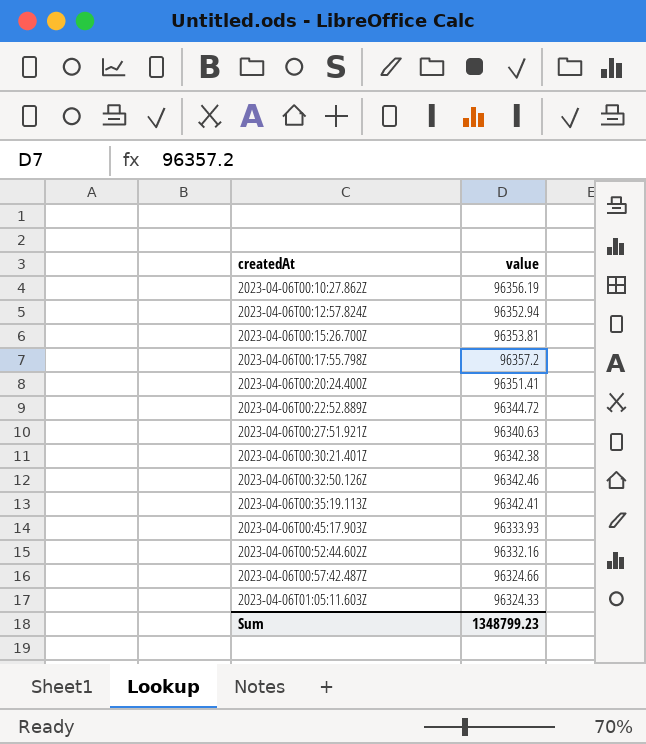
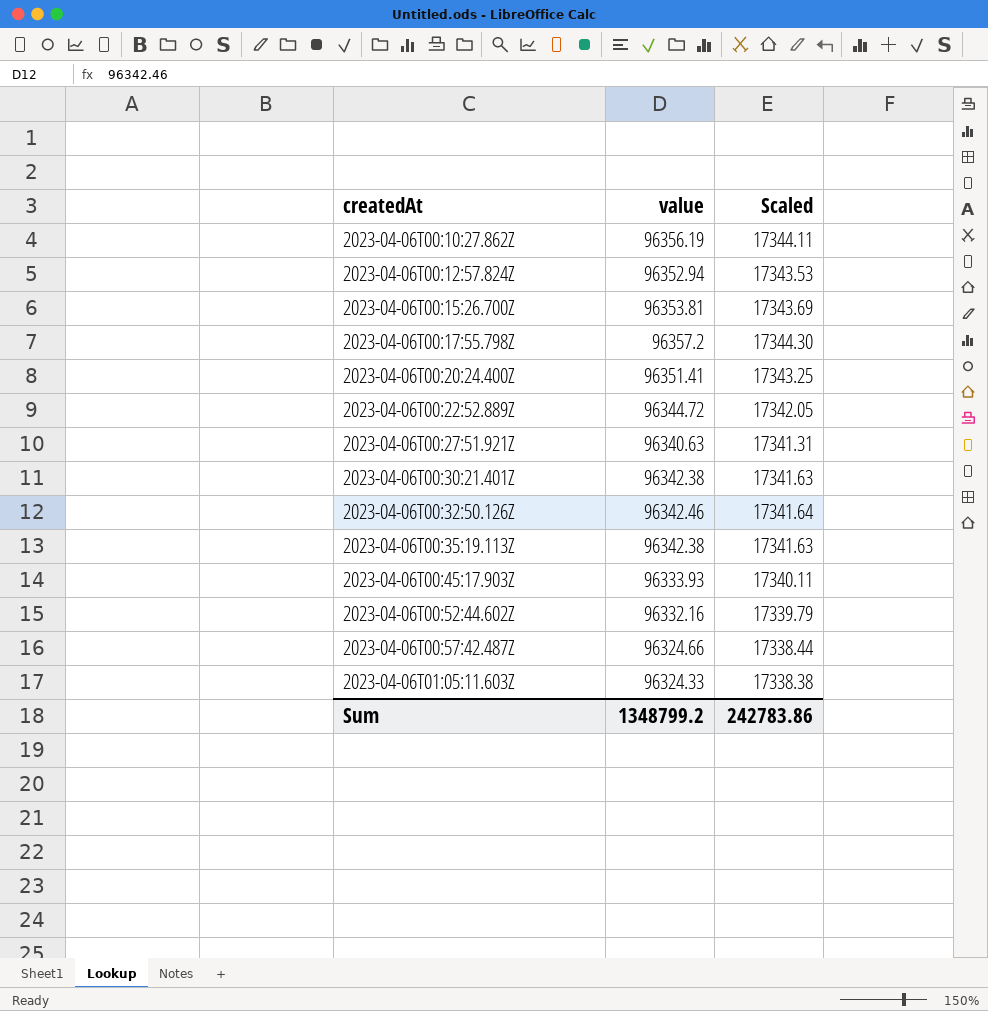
column Scaled | formula: none -> [value] * 0.18
2023-04-06T00:35:19.113Z | value: 96342.41 -> 96342.38
Sum | value: 1348799.23 -> 1348799.2

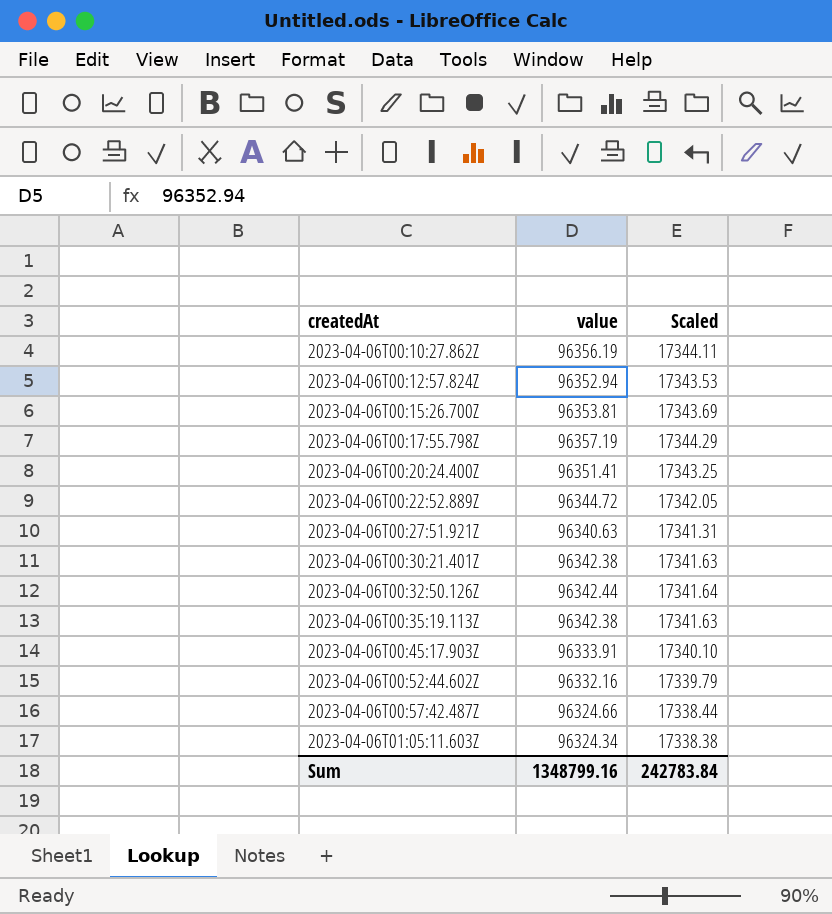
2023-04-06T00:17:55.798Z | value: 96357.2 -> 96357.19
2023-04-06T00:17:55.798Z | Scaled: 17344.30 -> 17344.29
2023-04-06T00:32:50.126Z | value: 96342.46 -> 96342.44
2023-04-06T00:45:17.903Z | value: 96333.93 -> 96333.91
2023-04-06T00:45:17.903Z | Scaled: 17340.11 -> 17340.10
2023-04-06T01:05:11.603Z | value: 96324.33 -> 96324.34
Sum | value: 1348799.2 -> 1348799.16
Sum | Scaled: 242783.86 -> 242783.84

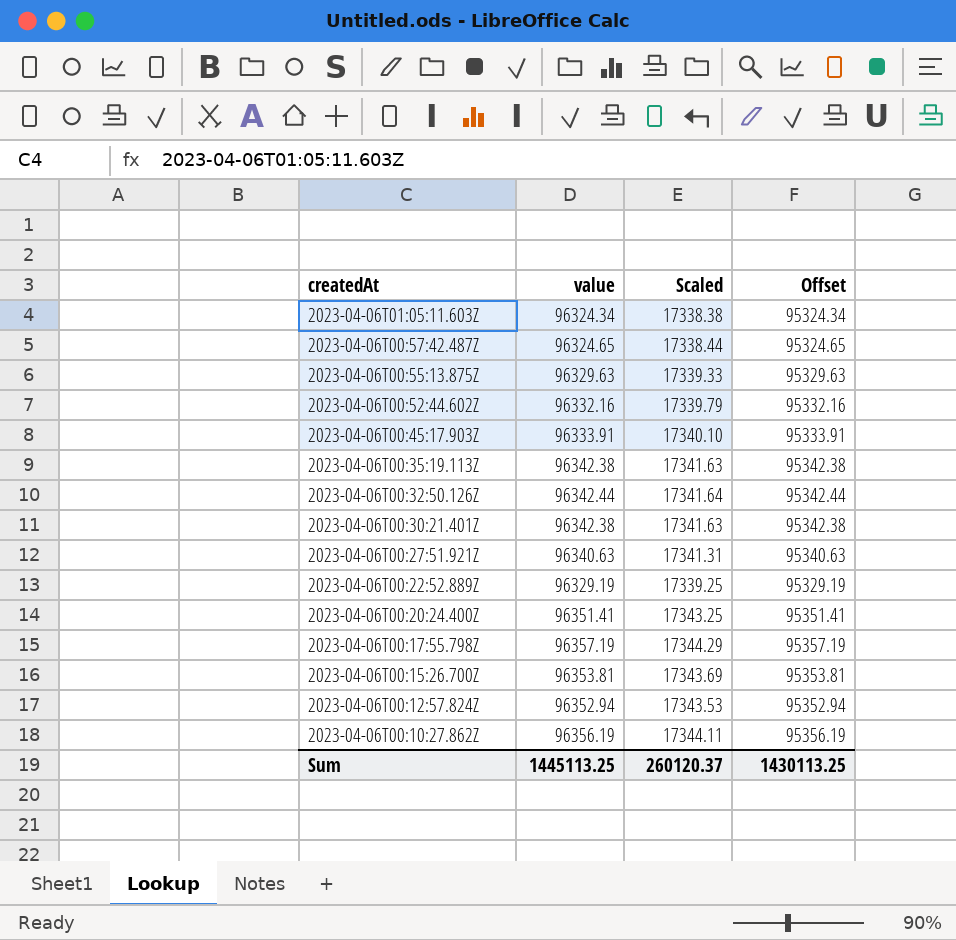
row order: createdAt ascending -> createdAt descending
column Offset | formula: none -> [value] - 1000
2023-04-06T00:57:42.487Z | value: 96324.66 -> 96324.65
row 2023-04-06T00:55:13.875Z: none -> 96329.63 | 17339.33 | 95329.63
2023-04-06T00:22:52.889Z | value: 96344.72 -> 96329.19
2023-04-06T00:22:52.889Z | Scaled: 17342.05 -> 17339.25
Sum | value: 1348799.16 -> 1445113.25
Sum | Scaled: 242783.84 -> 260120.37

